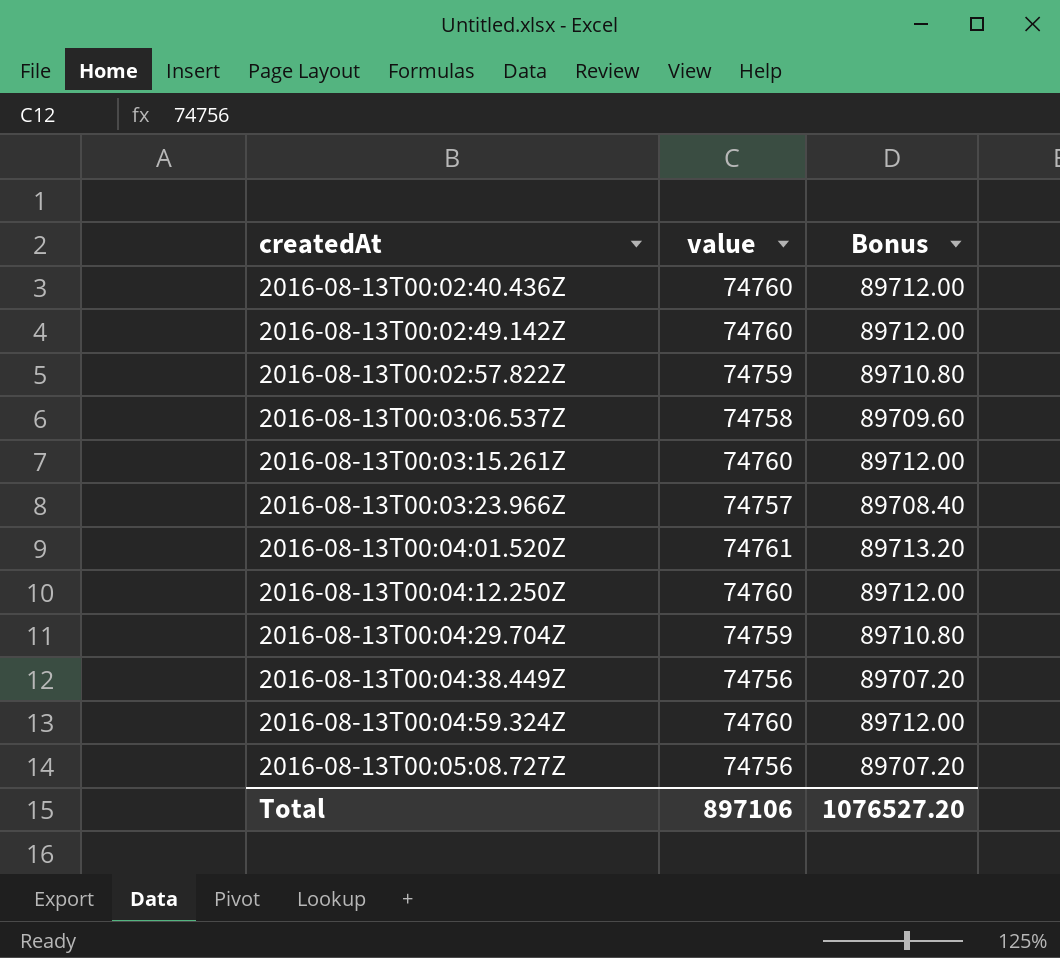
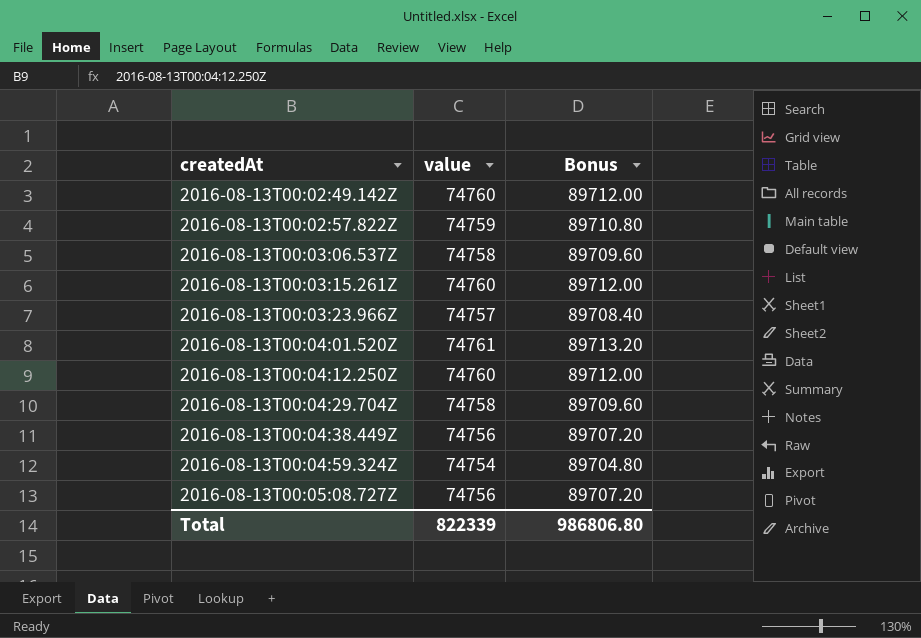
row 2016-08-13T00:02:40.436Z: 74760 | 89712.00 -> none
2016-08-13T00:04:29.704Z | value: 74759 -> 74758
2016-08-13T00:04:29.704Z | Bonus: 89710.80 -> 89709.60
2016-08-13T00:04:59.324Z | value: 74760 -> 74754
2016-08-13T00:04:59.324Z | Bonus: 89712.00 -> 89704.80
Total | value: 897106 -> 822339
Total | Bonus: 1076527.20 -> 986806.80

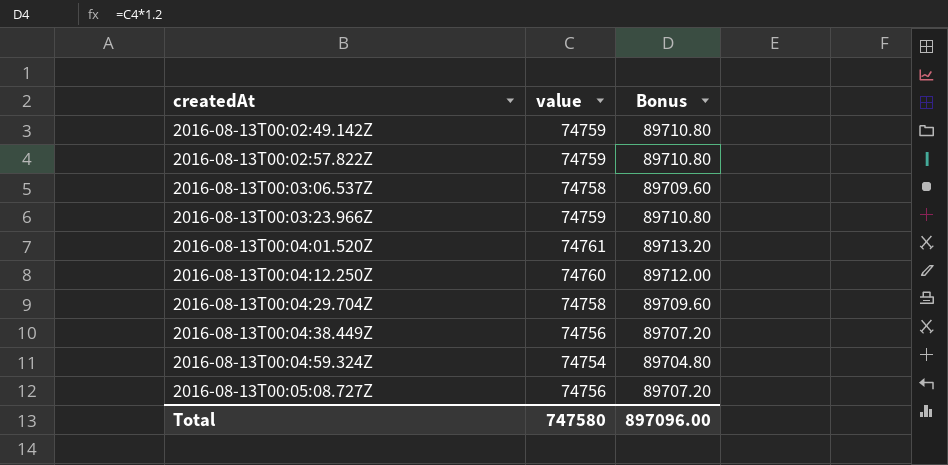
row 2016-08-13T00:03:15.261Z: 74760 | 89712.00 -> none
2016-08-13T00:02:49.142Z | value: 74760 -> 74759
2016-08-13T00:02:49.142Z | Bonus: 89712.00 -> 89710.80
2016-08-13T00:03:23.966Z | value: 74757 -> 74759
2016-08-13T00:03:23.966Z | Bonus: 89708.40 -> 89710.80
Total | value: 822339 -> 747580
Total | Bonus: 986806.80 -> 897096.00

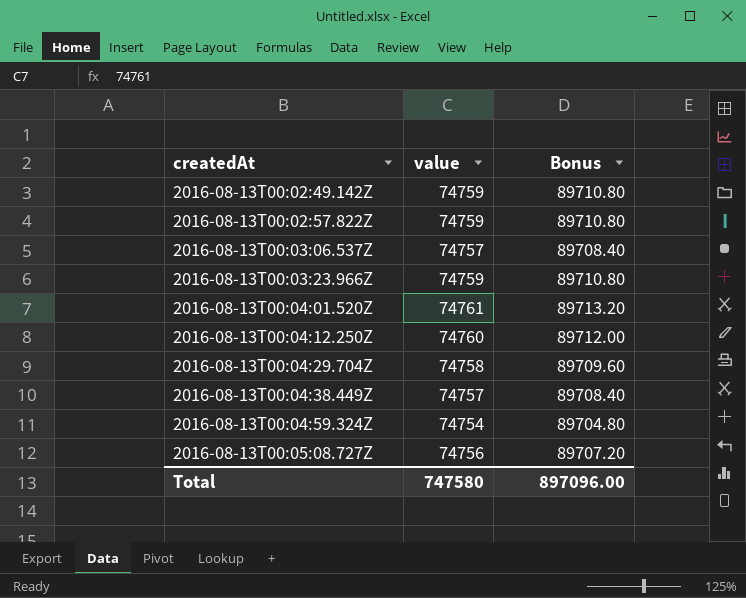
2016-08-13T00:03:06.537Z | value: 74758 -> 74757
2016-08-13T00:03:06.537Z | Bonus: 89709.60 -> 89708.40
2016-08-13T00:04:38.449Z | value: 74756 -> 74757
2016-08-13T00:04:38.449Z | Bonus: 89707.20 -> 89708.40

